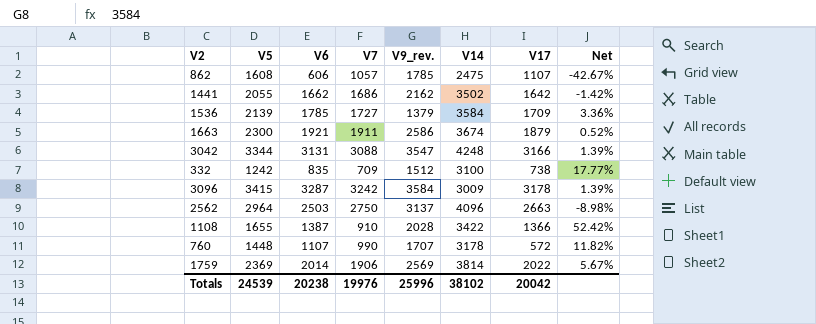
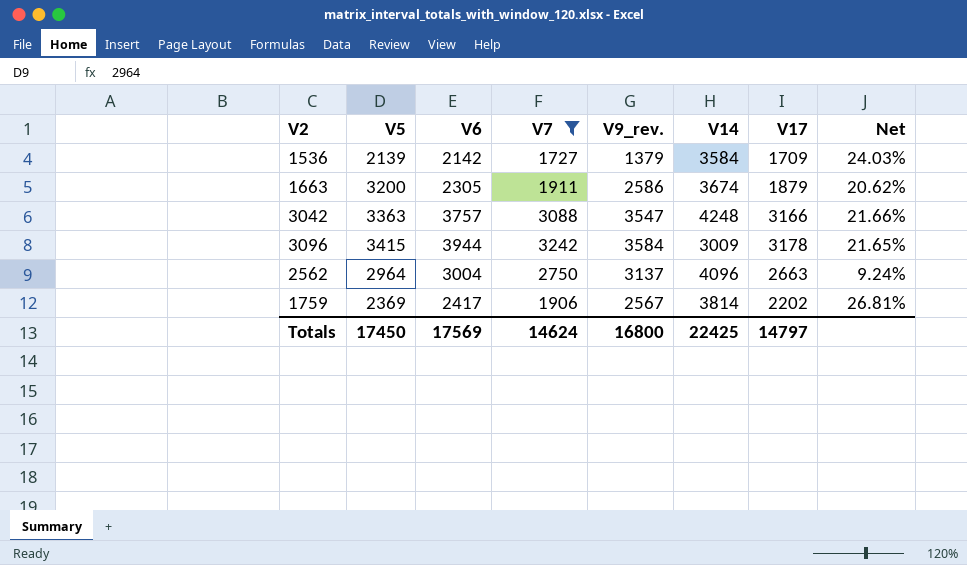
filter: none -> V7 >= 1727
1536 | V6: 1785 -> 2142
1536 | Net: 3.36% -> 24.03%
1663 | V5: 2300 -> 3200
1663 | V6: 1921 -> 2305
1663 | Net: 0.52% -> 20.62%
3042 | V5: 3344 -> 3363
3042 | V6: 3131 -> 3757
3042 | Net: 1.39% -> 21.66%
3096 | V6: 3287 -> 3944
3096 | Net: 1.39% -> 21.65%
2562 | V6: 2503 -> 3004
2562 | Net: -8.98% -> 9.24%
1759 | V6: 2014 -> 2417
1759 | V9_rev.: 2569 -> 2567
1759 | V17: 2022 -> 2202
1759 | Net: 5.67% -> 26.81%
Totals | V5: 24539 -> 17450
Totals | V6: 20238 -> 17569
Totals | V7: 19976 -> 14624
Totals | V9_rev.: 25996 -> 16800
Totals | V14: 38102 -> 22425
Totals | V17: 20042 -> 14797

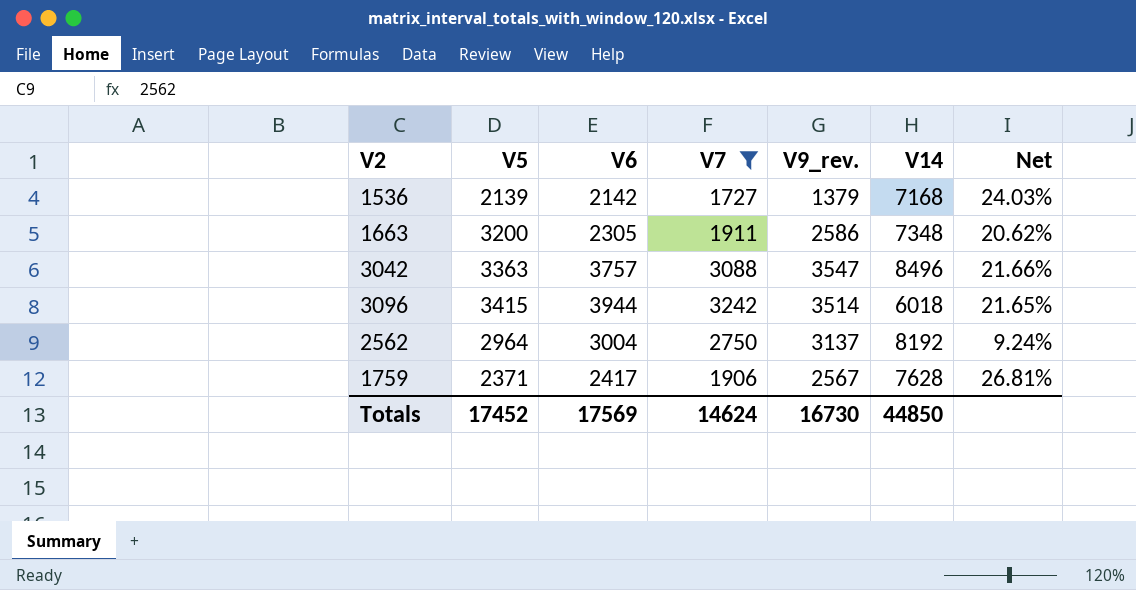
column V17 | position: 7 -> none
1536 | V14: 3584 -> 7168
1663 | V14: 3674 -> 7348
3042 | V14: 4248 -> 8496
3096 | V9_rev.: 3584 -> 3514
3096 | V14: 3009 -> 6018
2562 | V14: 4096 -> 8192
1759 | V5: 2369 -> 2371
1759 | V14: 3814 -> 7628
Totals | V5: 17450 -> 17452
Totals | V9_rev.: 16800 -> 16730
Totals | V14: 22425 -> 44850

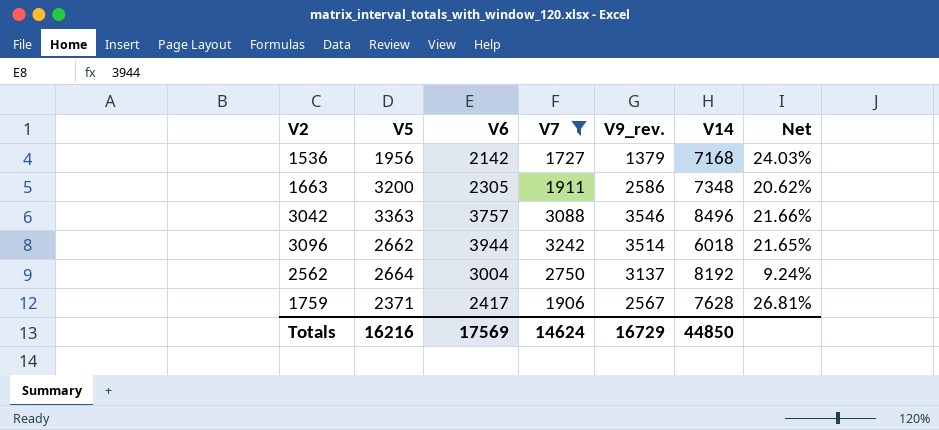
1536 | V5: 2139 -> 1956
3042 | V9_rev.: 3547 -> 3546
3096 | V5: 3415 -> 2662
2562 | V5: 2964 -> 2664
Totals | V5: 17452 -> 16216
Totals | V9_rev.: 16730 -> 16729

